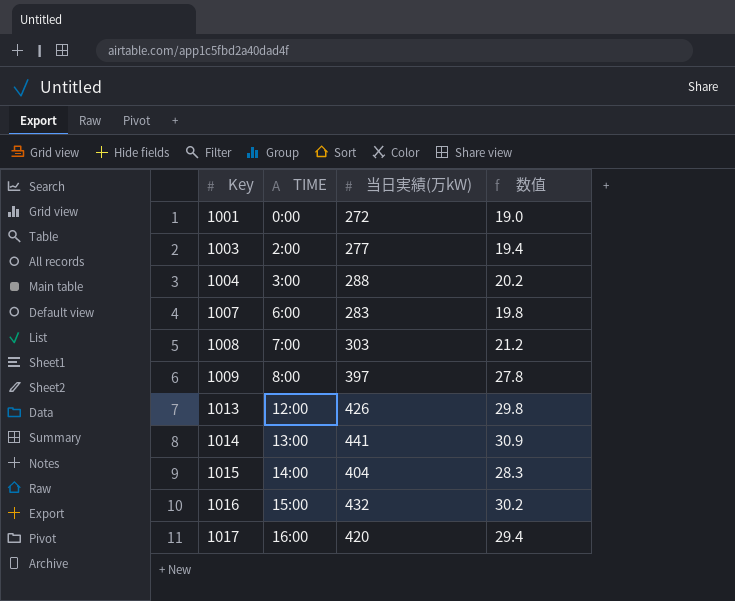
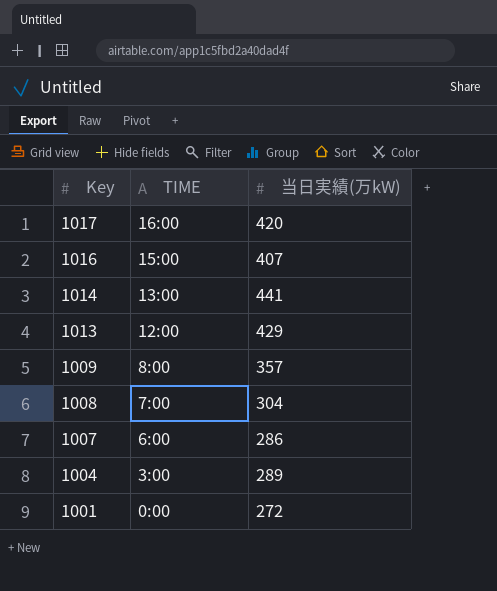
row order: Key ascending -> Key descending
column 数值 | formula: [当日実績(万kW)] * 0.07 -> none
row 1003: 2:00 | 277 | 19.4 -> none
row 1015: 14:00 | 404 | 28.3 -> none
1016 | 当日実績(万kW): 432 -> 407
1013 | 当日実績(万kW): 426 -> 429
1009 | 当日実績(万kW): 397 -> 357
1008 | 当日実績(万kW): 303 -> 304
1007 | 当日実績(万kW): 283 -> 286
1004 | 当日実績(万kW): 288 -> 289

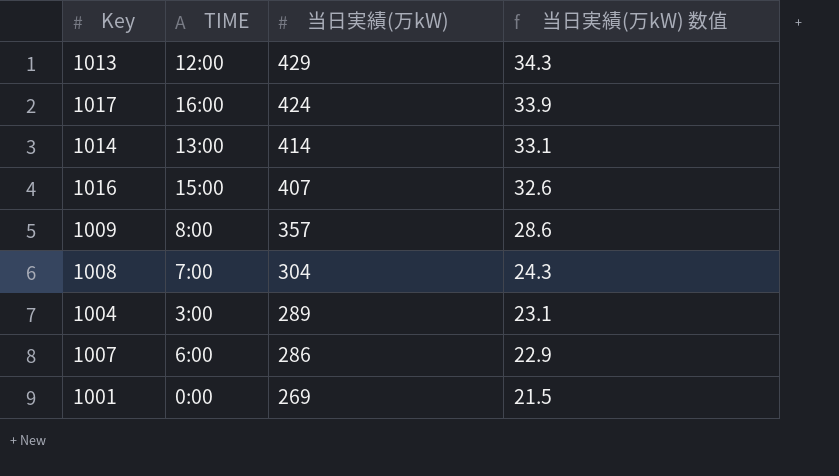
row order: Key descending -> 当日実績(万kW) descending
column 当日実績(万kW) 数值 | formula: none -> [当日実績(万kW)] * 0.08
1017 | 当日実績(万kW): 420 -> 424
1014 | 当日実績(万kW): 441 -> 414
1001 | 当日実績(万kW): 272 -> 269

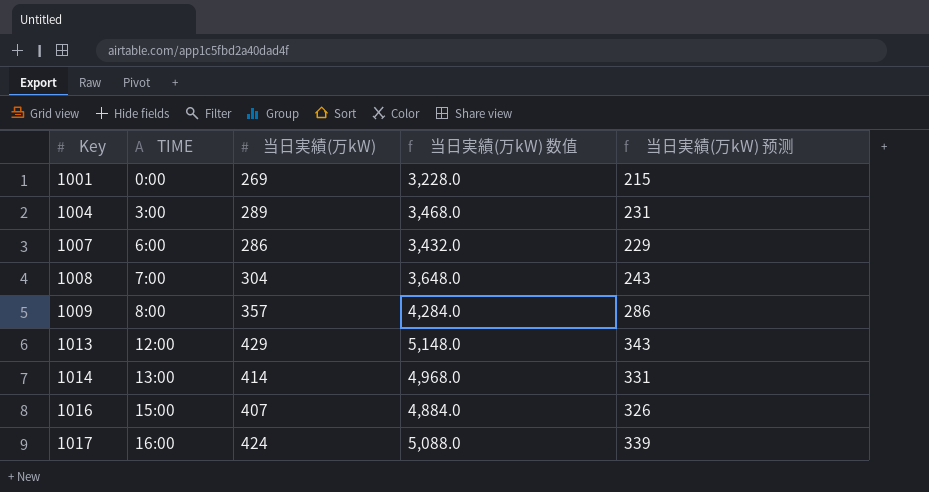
row order: 当日実績(万kW) descending -> Key ascending
column 当日実績(万kW) 数值 | formula: [当日実績(万kW)] * 0.08 -> [当日実績(万kW)] * 12
column 当日実績(万kW) 预测 | formula: none -> [当日実績(万kW)] * 0.8

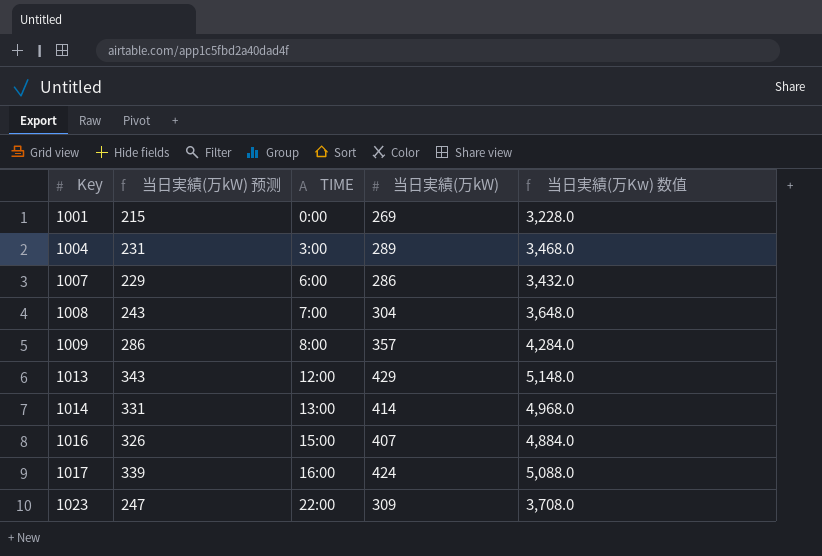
column 当日実績(万kW) 预测 | position: 5 -> 2
column name: 当日実績(万kW) 数值 -> 当日実績(万Kw) 数值
row 1023: none -> 247 | 22:00 | 309 | 3,708.0

